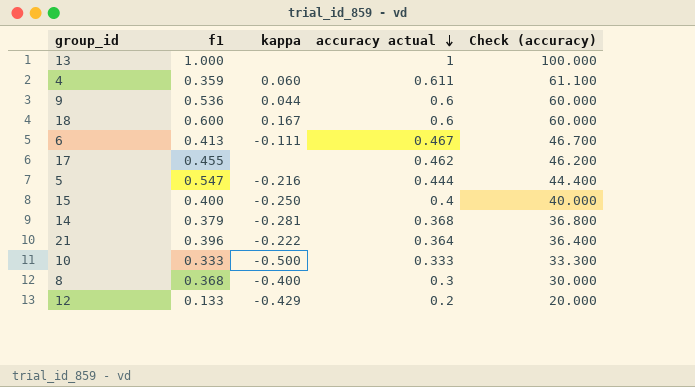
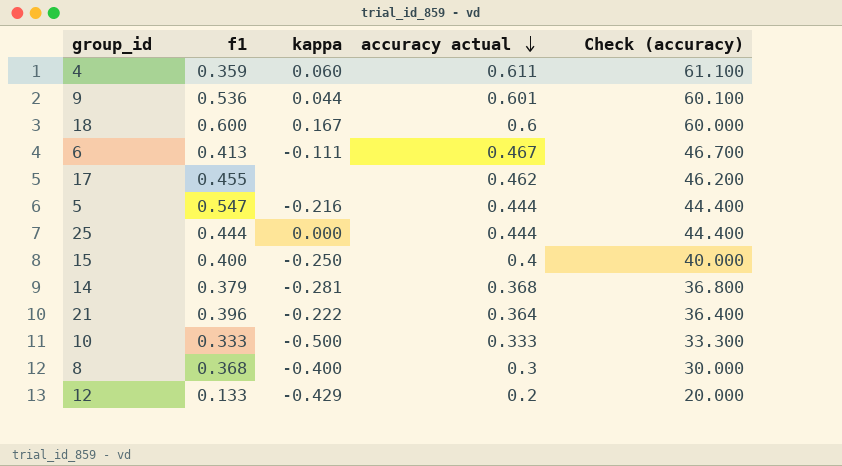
row 13: 1.000 | none | 1 | 100.000 -> none
9 | accuracy actual: 0.6 -> 0.601
9 | Check (accuracy): 60.000 -> 60.100
row 25: none -> 0.444 | 0.000 | 0.444 | 44.400

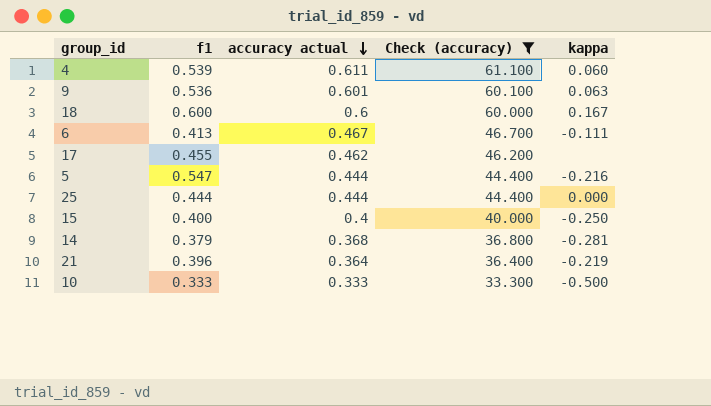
filter: none -> Check (accuracy) >= 33.300
column kappa | position: 3 -> 5
4 | f1: 0.359 -> 0.539
9 | kappa: 0.044 -> 0.063
21 | kappa: -0.222 -> -0.219

